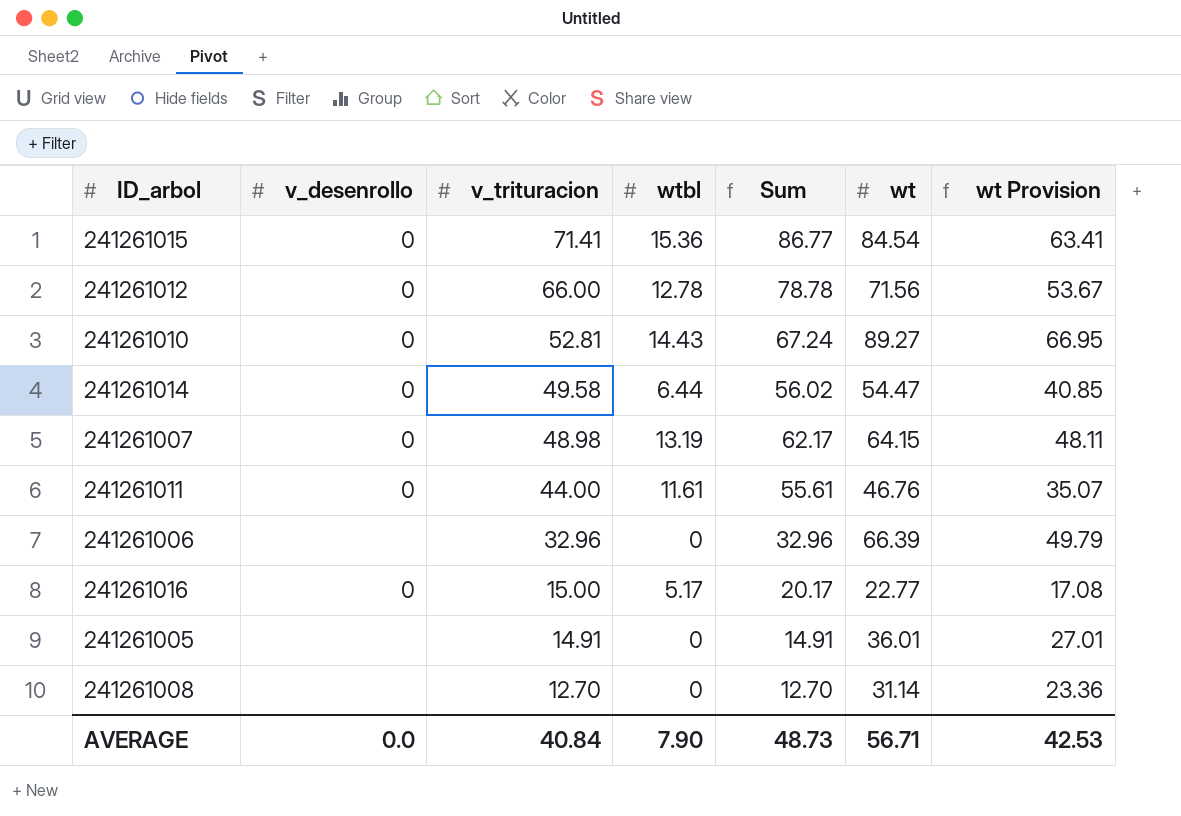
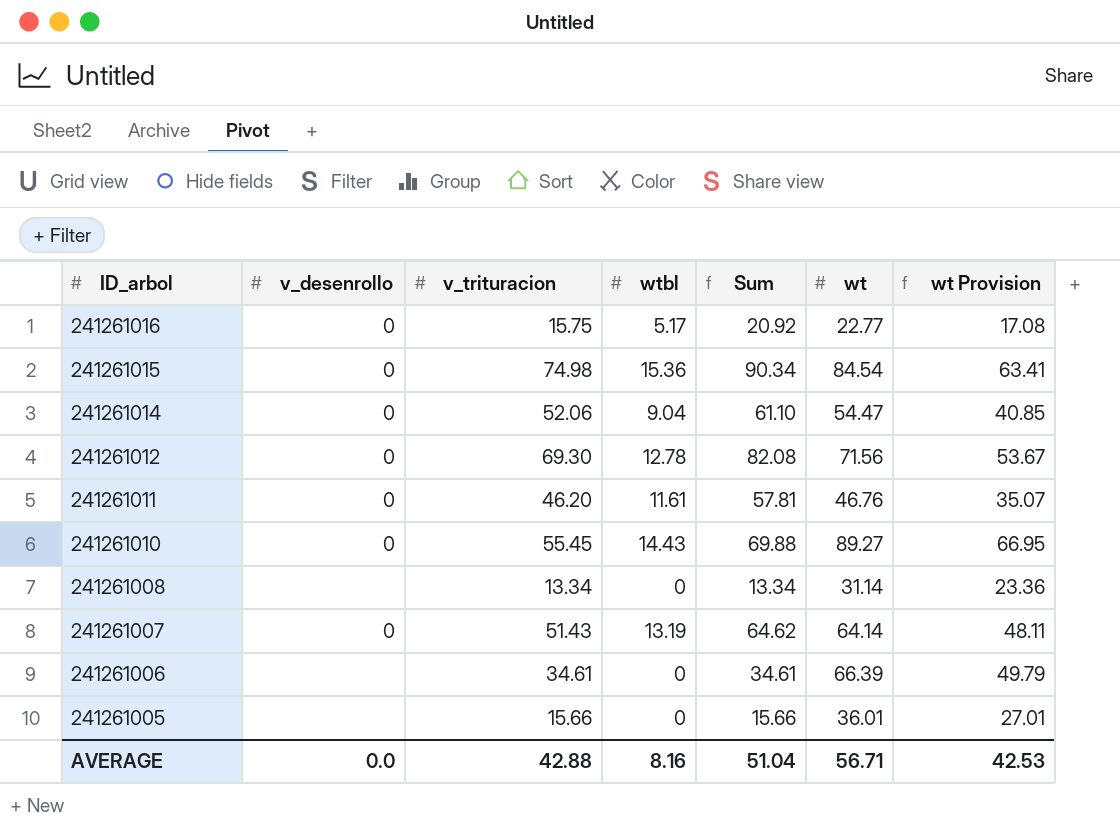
row order: v_trituracion descending -> ID_arbol descending
241261016 | v_trituracion: 15.00 -> 15.75
241261016 | Sum: 20.17 -> 20.92
241261015 | v_trituracion: 71.41 -> 74.98
241261015 | Sum: 86.77 -> 90.34
241261014 | v_trituracion: 49.58 -> 52.06
241261014 | wtbl: 6.44 -> 9.04
241261014 | Sum: 56.02 -> 61.10
241261012 | v_trituracion: 66.00 -> 69.30
241261012 | Sum: 78.78 -> 82.08
241261011 | v_trituracion: 44.00 -> 46.20
241261011 | Sum: 55.61 -> 57.81
241261010 | v_trituracion: 52.81 -> 55.45
241261010 | Sum: 67.24 -> 69.88
241261008 | v_trituracion: 12.70 -> 13.34
241261008 | Sum: 12.70 -> 13.34
241261007 | v_trituracion: 48.98 -> 51.43
241261007 | Sum: 62.17 -> 64.62
241261007 | wt: 64.15 -> 64.14
241261006 | v_trituracion: 32.96 -> 34.61
241261006 | Sum: 32.96 -> 34.61
241261005 | v_trituracion: 14.91 -> 15.66
241261005 | Sum: 14.91 -> 15.66
AVERAGE | v_trituracion: 40.84 -> 42.88
AVERAGE | wtbl: 7.90 -> 8.16
AVERAGE | Sum: 48.73 -> 51.04

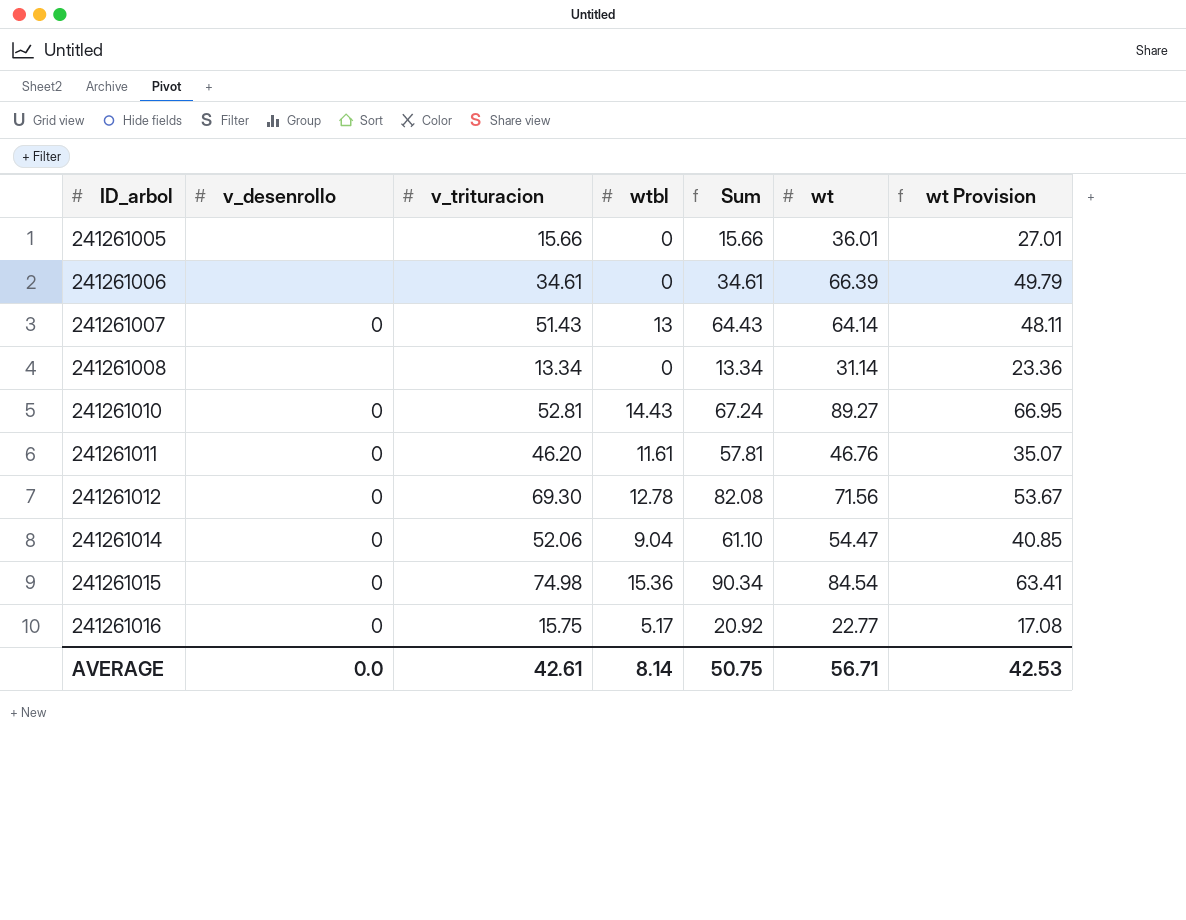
row order: ID_arbol descending -> ID_arbol ascending
241261007 | wtbl: 13.19 -> 13
241261007 | Sum: 64.62 -> 64.43
241261010 | v_trituracion: 55.45 -> 52.81
241261010 | Sum: 69.88 -> 67.24
AVERAGE | v_trituracion: 42.88 -> 42.61
AVERAGE | wtbl: 8.16 -> 8.14
AVERAGE | Sum: 51.04 -> 50.75

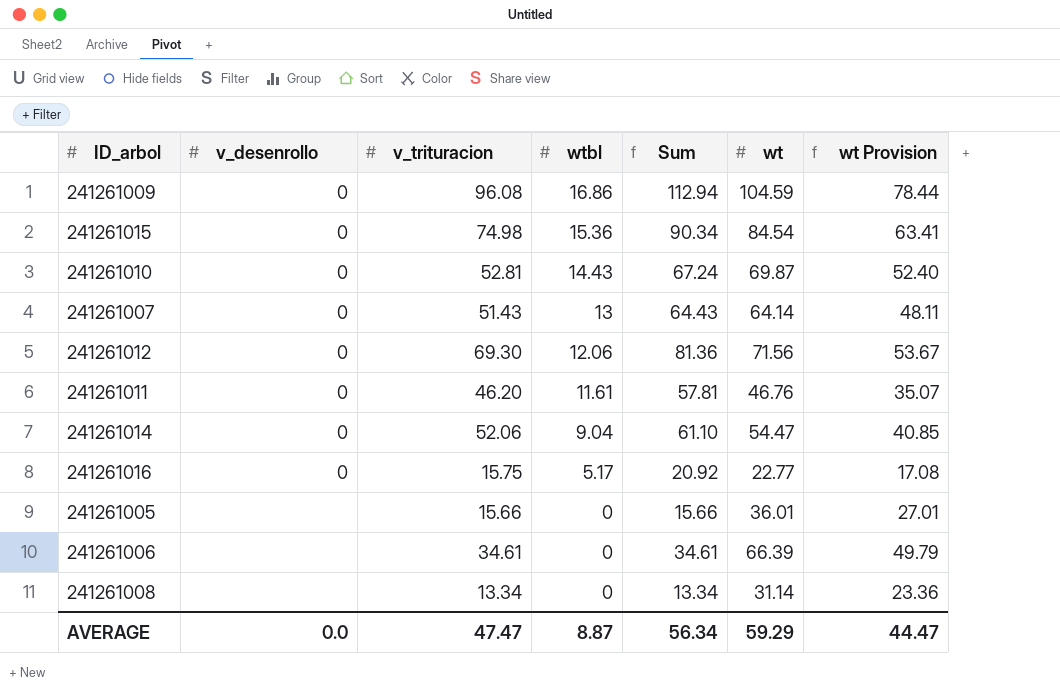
row order: ID_arbol ascending -> wtbl descending
row 241261009: none -> 0 | 96.08 | 16.86 | 112.94 | 104.59 | 78.44
241261010 | wt: 89.27 -> 69.87
241261010 | wt Provision: 66.95 -> 52.40
241261012 | wtbl: 12.78 -> 12.06
241261012 | Sum: 82.08 -> 81.36
AVERAGE | v_trituracion: 42.61 -> 47.47
AVERAGE | wtbl: 8.14 -> 8.87
AVERAGE | Sum: 50.75 -> 56.34
AVERAGE | wt: 56.71 -> 59.29
AVERAGE | wt Provision: 42.53 -> 44.47

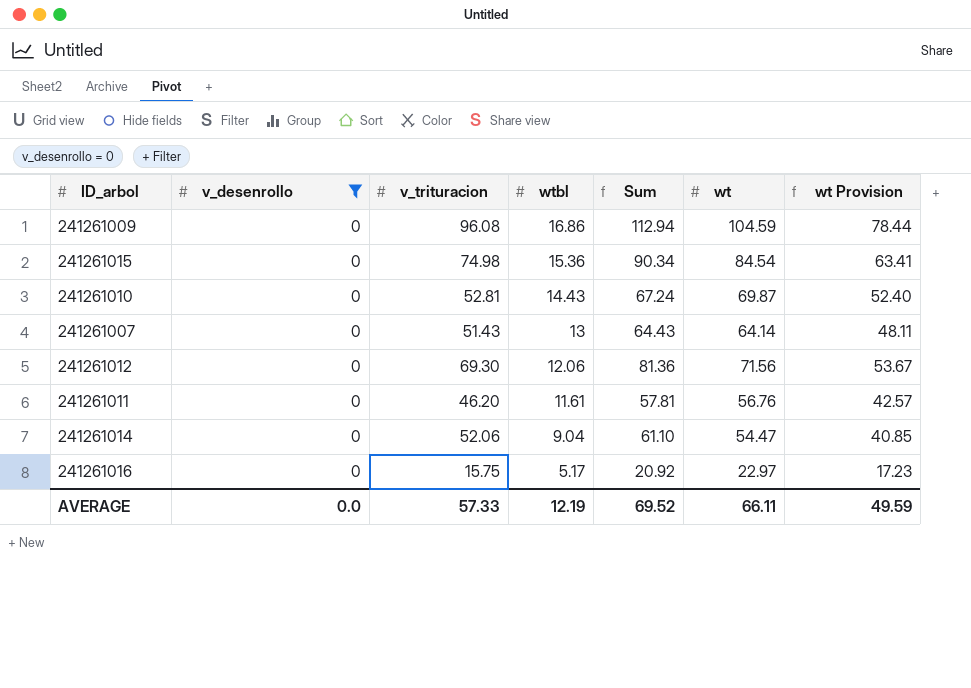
filter: none -> v_desenrollo = 0
241261011 | wt: 46.76 -> 56.76
241261011 | wt Provision: 35.07 -> 42.57
241261016 | wt: 22.77 -> 22.97
241261016 | wt Provision: 17.08 -> 17.23
AVERAGE | v_trituracion: 47.47 -> 57.33
AVERAGE | wtbl: 8.87 -> 12.19
AVERAGE | Sum: 56.34 -> 69.52
AVERAGE | wt: 59.29 -> 66.11
AVERAGE | wt Provision: 44.47 -> 49.59

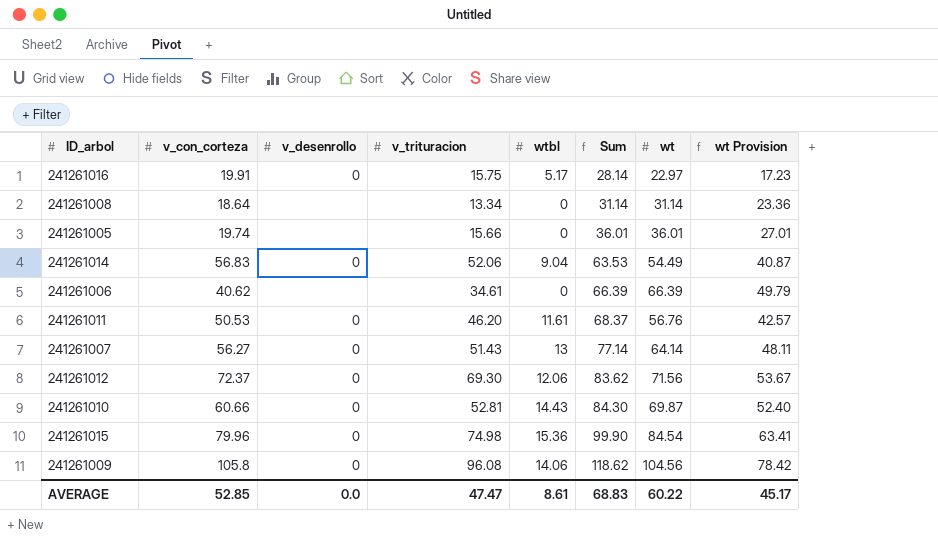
filter: v_desenrollo = 0 -> none
row order: wtbl descending -> Sum ascending
column v_con_corteza | position: none -> 2
column Sum | formula: [v_trituracion] + [wtbl] -> [wtbl] + [wt]
241261014 | wt: 54.47 -> 54.49
241261014 | wt Provision: 40.85 -> 40.87
241261009 | wtbl: 16.86 -> 14.06
241261009 | wt: 104.59 -> 104.56
241261009 | wt Provision: 78.44 -> 78.42
AVERAGE | v_trituracion: 57.33 -> 47.47
AVERAGE | wtbl: 12.19 -> 8.61
AVERAGE | Sum: 69.52 -> 68.83
AVERAGE | wt: 66.11 -> 60.22
AVERAGE | wt Provision: 49.59 -> 45.17

